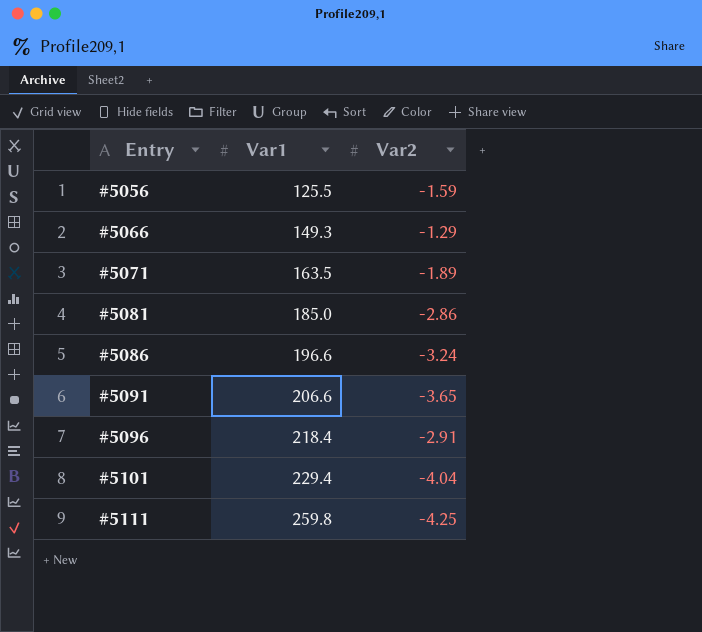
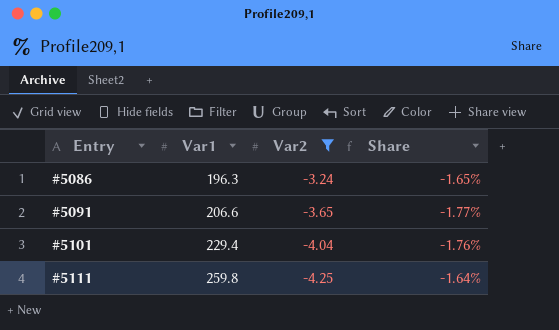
filter: none -> Var2 <= -3.24
column Share | formula: none -> [Var2] / [Var1]
#5086 | Var1: 196.6 -> 196.3

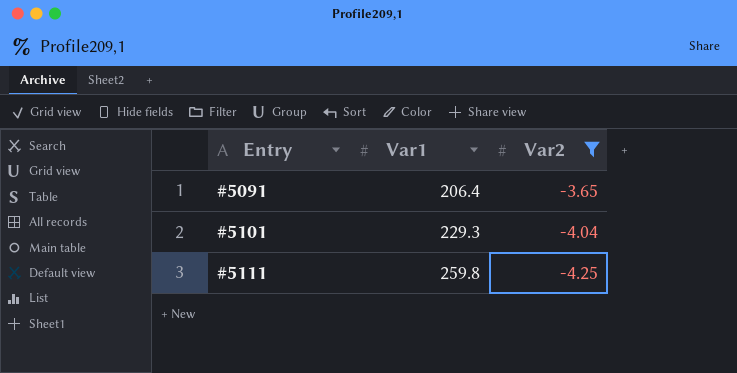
column Share | formula: [Var2] / [Var1] -> none
row #5086: 196.3 | -3.24 | -1.65% -> none
#5091 | Var1: 206.6 -> 206.4
#5101 | Var1: 229.4 -> 229.3

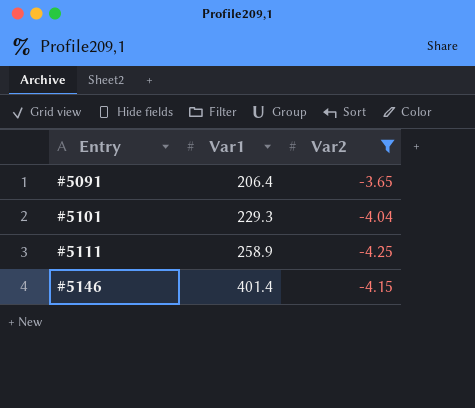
#5111 | Var1: 259.8 -> 258.9
row #5146: none -> 401.4 | -4.15

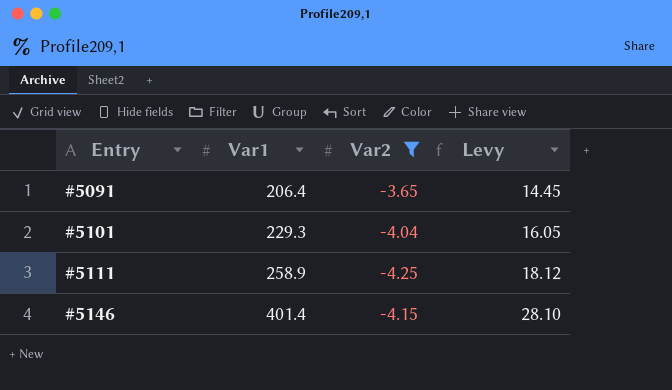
column Levy | formula: none -> [Var1] * 0.07

